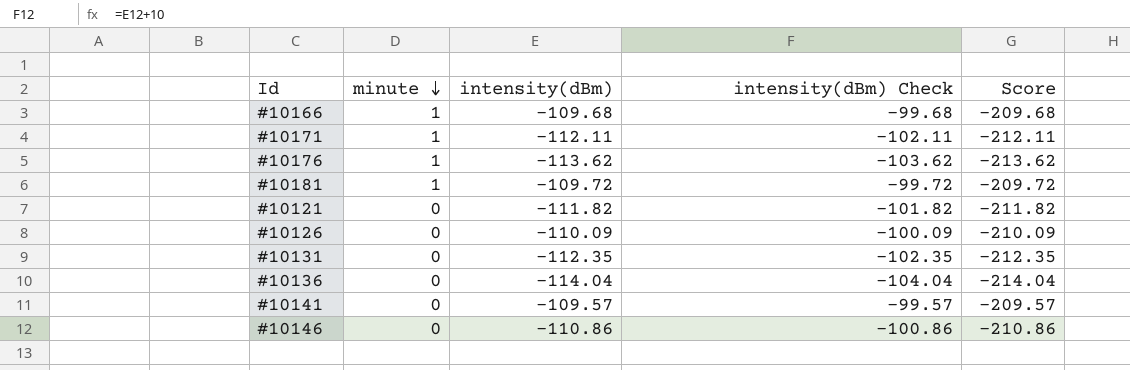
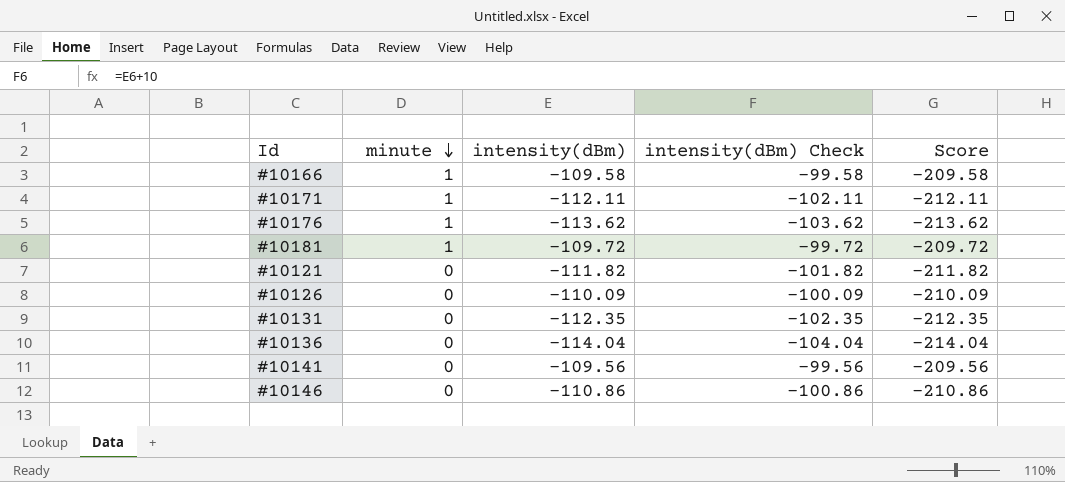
#10166 | intensity(dBm): -109.68 -> -109.58
#10166 | intensity(dBm) Check: -99.68 -> -99.58
#10166 | Score: -209.68 -> -209.58
#10141 | intensity(dBm): -109.57 -> -109.56
#10141 | intensity(dBm) Check: -99.57 -> -99.56
#10141 | Score: -209.57 -> -209.56

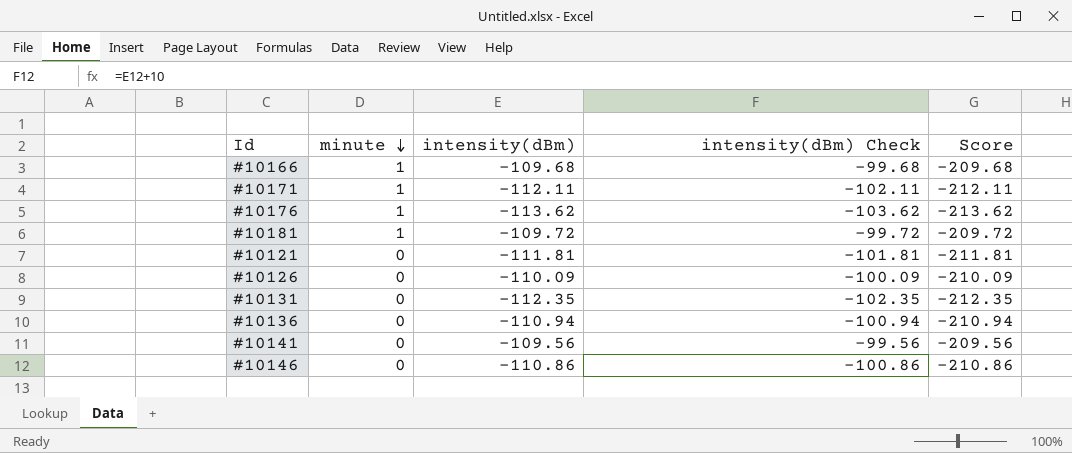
#10166 | intensity(dBm): -109.58 -> -109.68
#10166 | intensity(dBm) Check: -99.58 -> -99.68
#10166 | Score: -209.58 -> -209.68
#10121 | intensity(dBm): -111.82 -> -111.81
#10121 | intensity(dBm) Check: -101.82 -> -101.81
#10121 | Score: -211.82 -> -211.81
#10136 | intensity(dBm): -114.04 -> -110.94
#10136 | intensity(dBm) Check: -104.04 -> -100.94
#10136 | Score: -214.04 -> -210.94

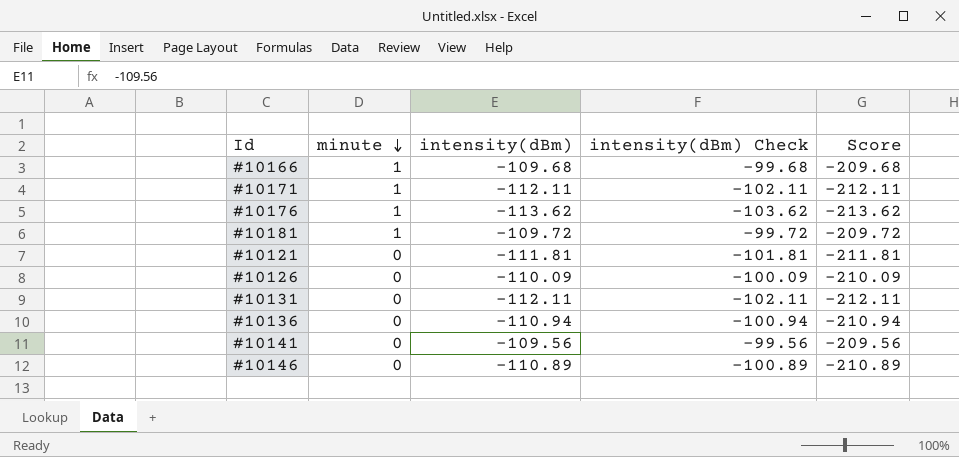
#10131 | intensity(dBm): -112.35 -> -112.11
#10131 | intensity(dBm) Check: -102.35 -> -102.11
#10131 | Score: -212.35 -> -212.11
#10146 | intensity(dBm): -110.86 -> -110.89
#10146 | intensity(dBm) Check: -100.86 -> -100.89
#10146 | Score: -210.86 -> -210.89

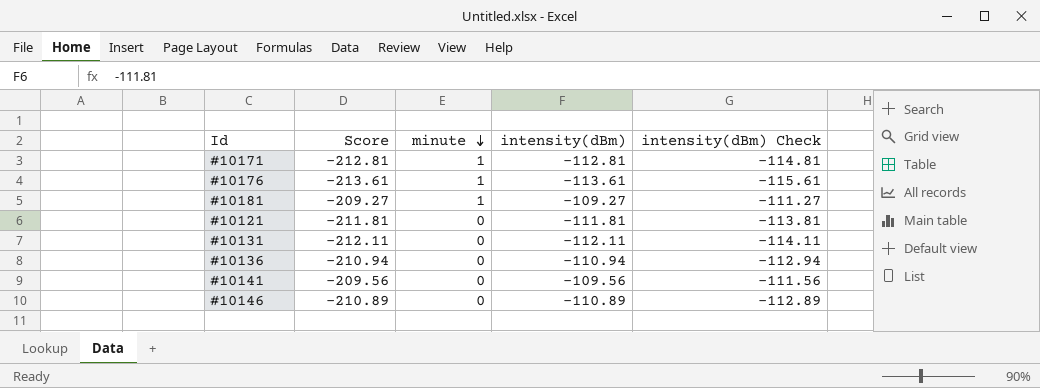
column Score | position: 5 -> 2
column intensity(dBm) Check | formula: [intensity(dBm)] + 10 -> [intensity(dBm)] - 2
row #10166: 1 | -109.68 | -99.68 | -209.68 -> none
row #10126: 0 | -110.09 | -100.09 | -210.09 -> none
#10171 | Score: -212.11 -> -212.81
#10171 | intensity(dBm): -112.11 -> -112.81
#10176 | Score: -213.62 -> -213.61
#10176 | intensity(dBm): -113.62 -> -113.61
#10181 | Score: -209.72 -> -209.27
#10181 | intensity(dBm): -109.72 -> -109.27

